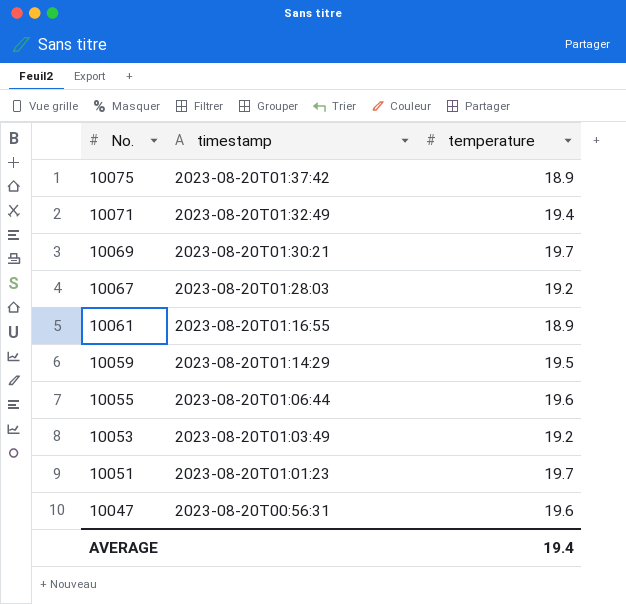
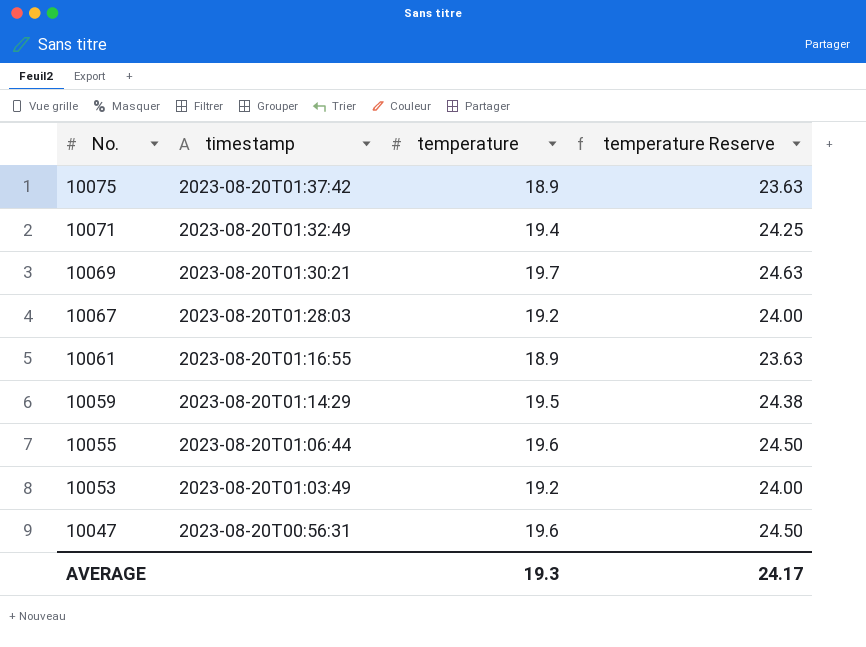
column temperature Reserve | formula: none -> [temperature] * 1.25
row 10051: 2023-08-20T01:01:23 | 19.7 -> none
AVERAGE | temperature: 19.4 -> 19.3

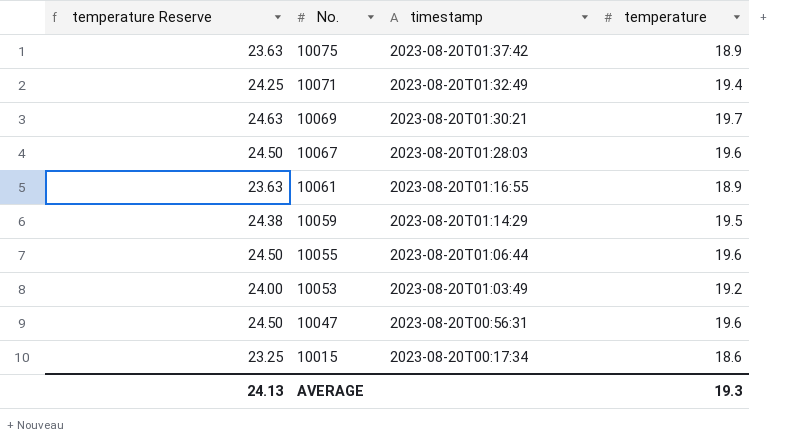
column temperature Reserve | position: 4 -> 1
10067 | temperature Reserve: 24.00 -> 24.50
10067 | temperature: 19.2 -> 19.6
row 10015: none -> 23.25 | 2023-08-20T00:17:34 | 18.6
AVERAGE | temperature Reserve: 24.17 -> 24.13

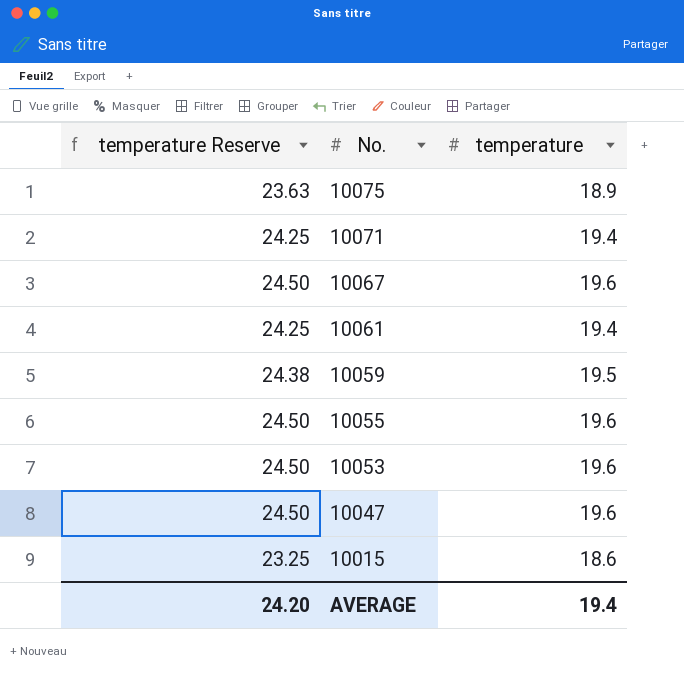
column timestamp | position: 3 -> none
row 10069: 24.63 | 2023-08-20T01:30:21 | 19.7 -> none
10061 | temperature Reserve: 23.63 -> 24.25
10061 | temperature: 18.9 -> 19.4
10053 | temperature Reserve: 24.00 -> 24.50
10053 | temperature: 19.2 -> 19.6
AVERAGE | temperature Reserve: 24.13 -> 24.20
AVERAGE | temperature: 19.3 -> 19.4

